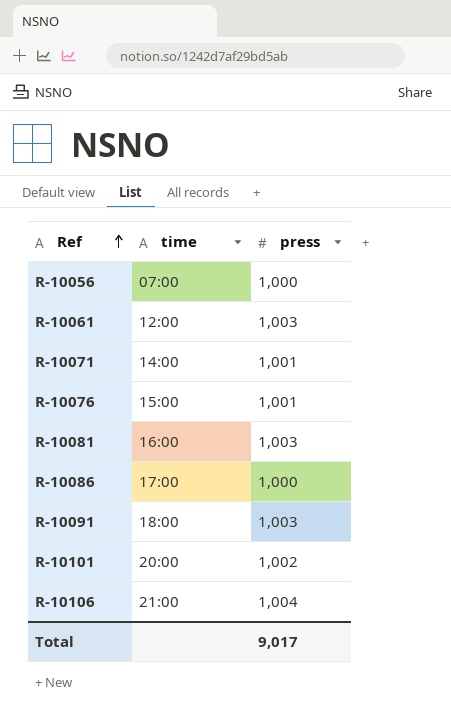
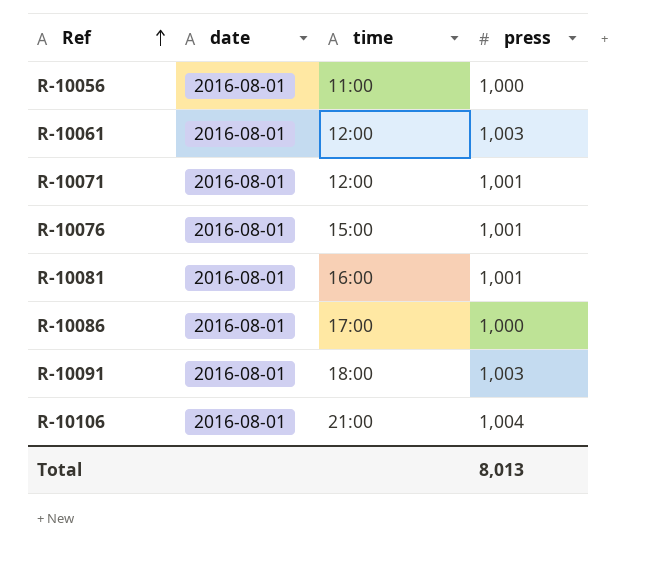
column date | position: none -> 2
row R-10101: 20:00 | 1,002 -> none
R-10056 | time: 07:00 -> 11:00
R-10071 | time: 14:00 -> 12:00
R-10081 | press: 1,003 -> 1,001
Total | press: 9,017 -> 8,013

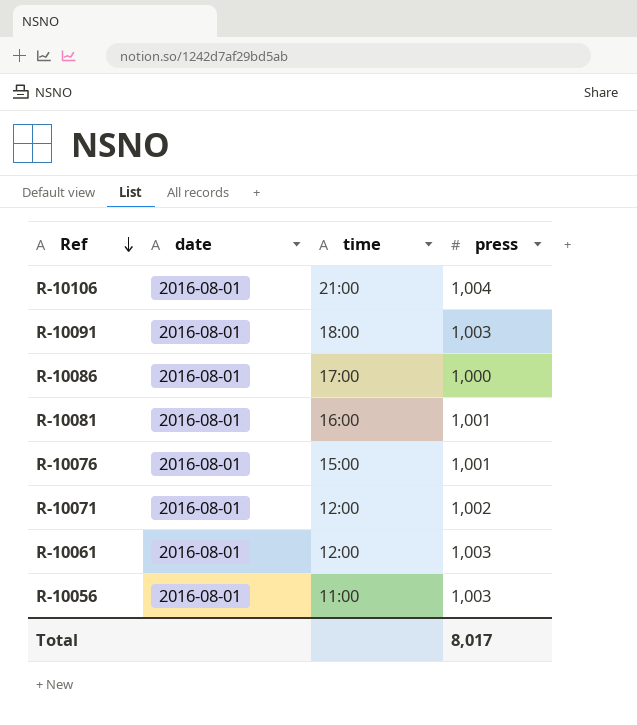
row order: Ref ascending -> Ref descending
R-10071 | press: 1,001 -> 1,002
R-10056 | press: 1,000 -> 1,003
Total | press: 8,013 -> 8,017

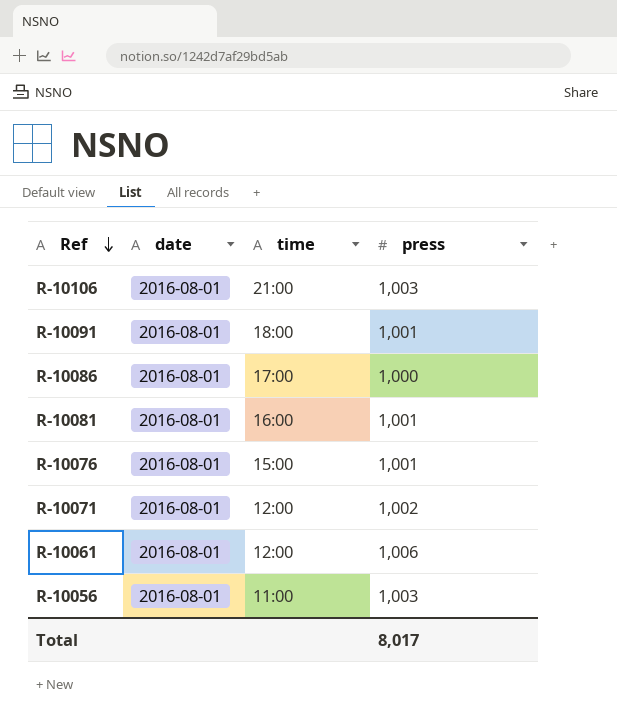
R-10106 | press: 1,004 -> 1,003
R-10091 | press: 1,003 -> 1,001
R-10061 | press: 1,003 -> 1,006

